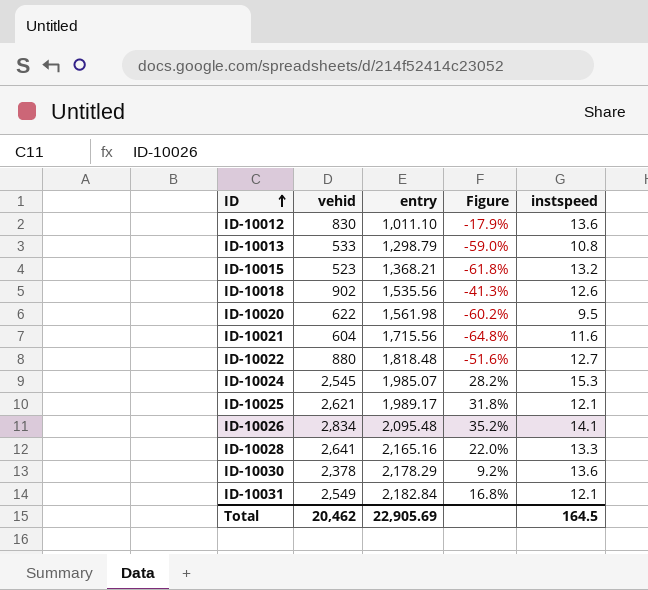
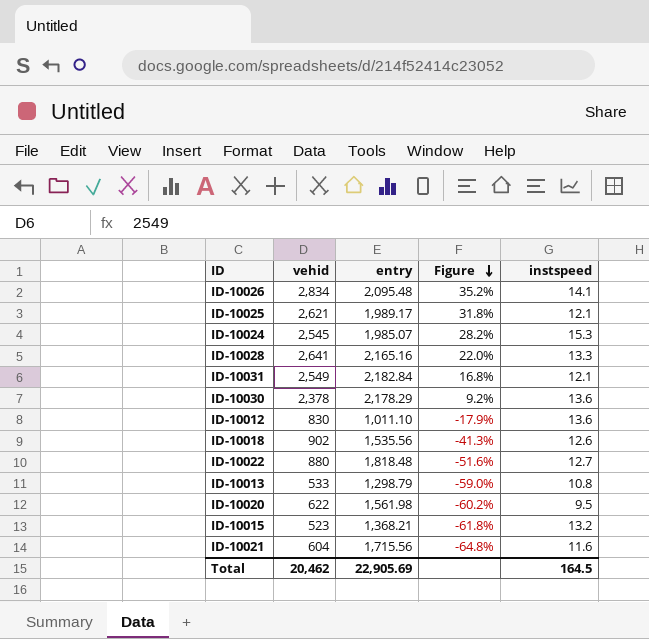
row order: ID ascending -> Figure descending

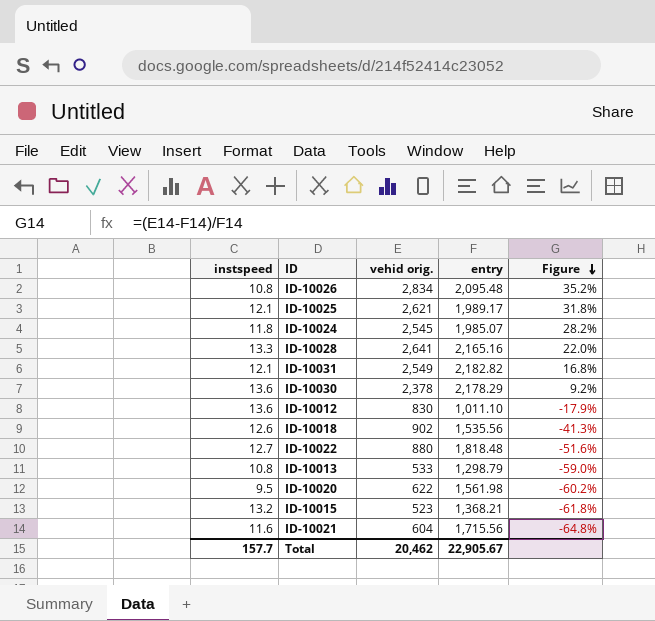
column instspeed | position: 5 -> 1
column name: vehid -> vehid orig.
ID-10026 | instspeed: 14.1 -> 10.8
ID-10024 | instspeed: 15.3 -> 11.8
ID-10031 | entry: 2,182.84 -> 2,182.82
Total | instspeed: 164.5 -> 157.7
Total | entry: 22,905.69 -> 22,905.67

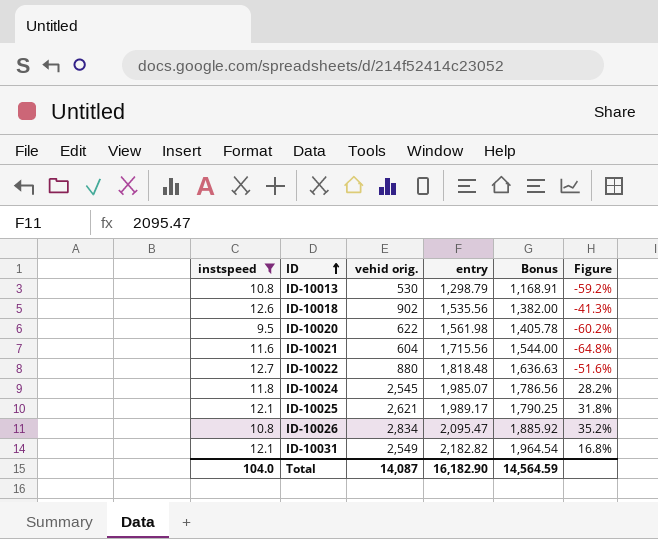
filter: none -> instspeed <= 12.7
row order: Figure descending -> ID ascending
column Bonus | formula: none -> [entry] * 0.9
ID-10013 | vehid orig.: 533 -> 530
ID-10013 | Figure: -59.0% -> -59.2%
ID-10026 | entry: 2,095.48 -> 2,095.47
Total | instspeed: 157.7 -> 104.0
Total | vehid orig.: 20,462 -> 14,087
Total | entry: 22,905.67 -> 16,182.90

